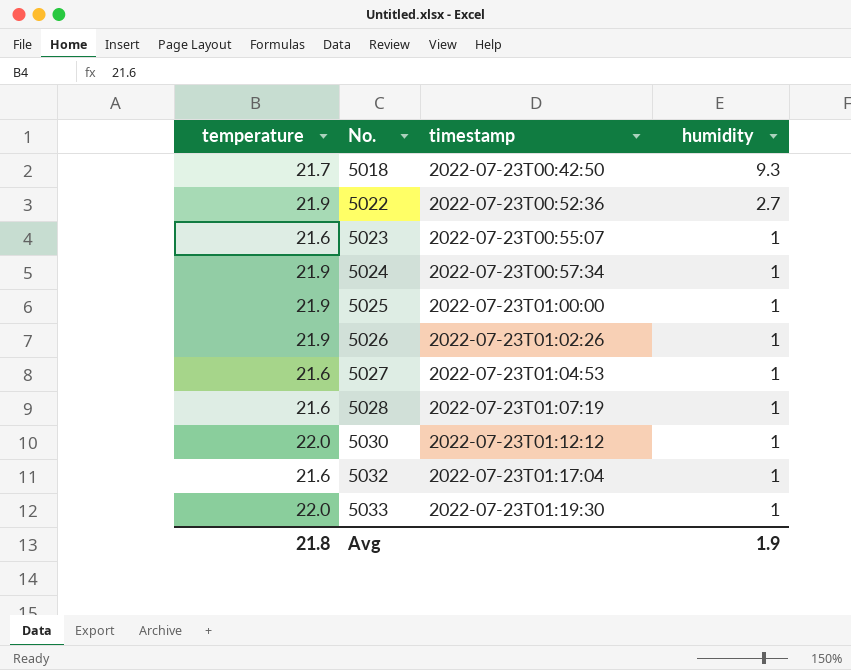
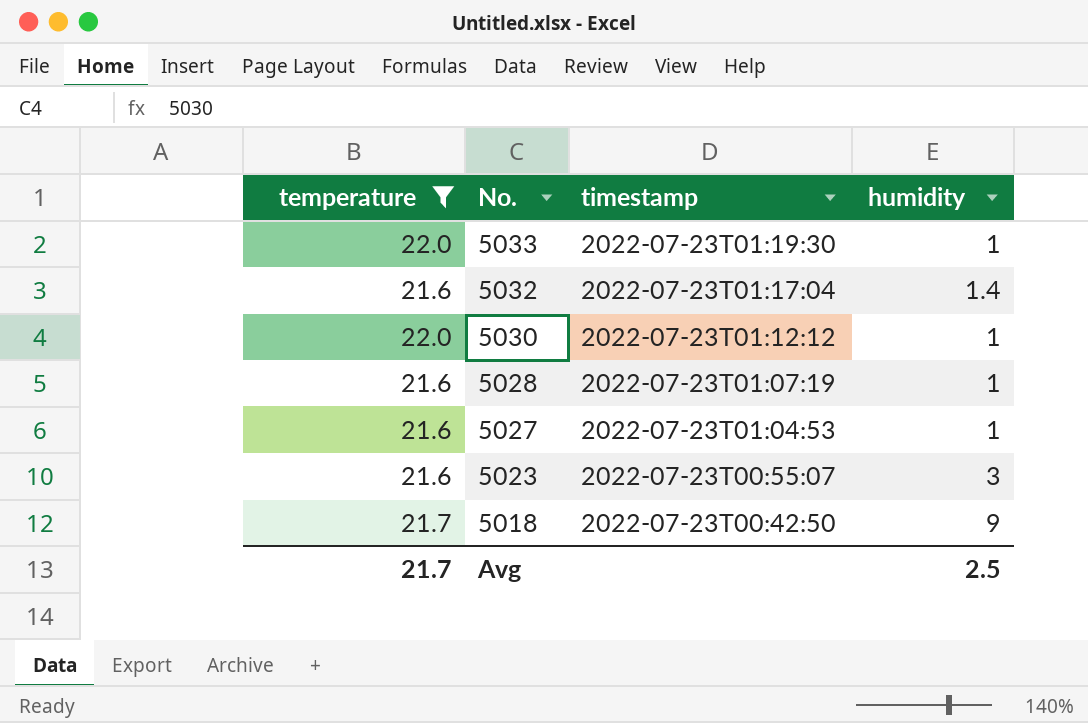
filter: none -> temperature != 21.9
row order: No. ascending -> No. descending
5032 | humidity: 1 -> 1.4
5023 | humidity: 1 -> 3
5018 | humidity: 9.3 -> 9
Avg | temperature: 21.8 -> 21.7
Avg | humidity: 1.9 -> 2.5

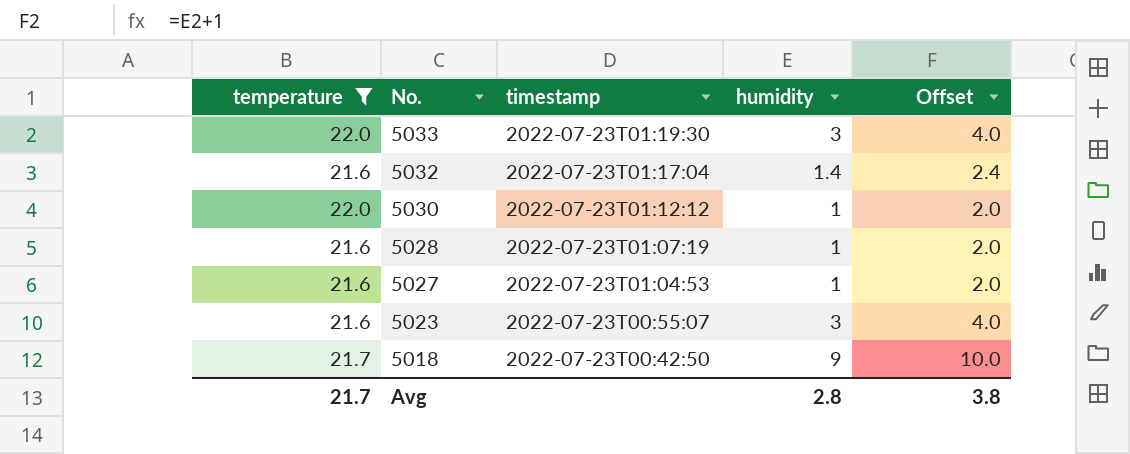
column Offset | formula: none -> [humidity] + 1
5033 | humidity: 1 -> 3
Avg | humidity: 2.5 -> 2.8

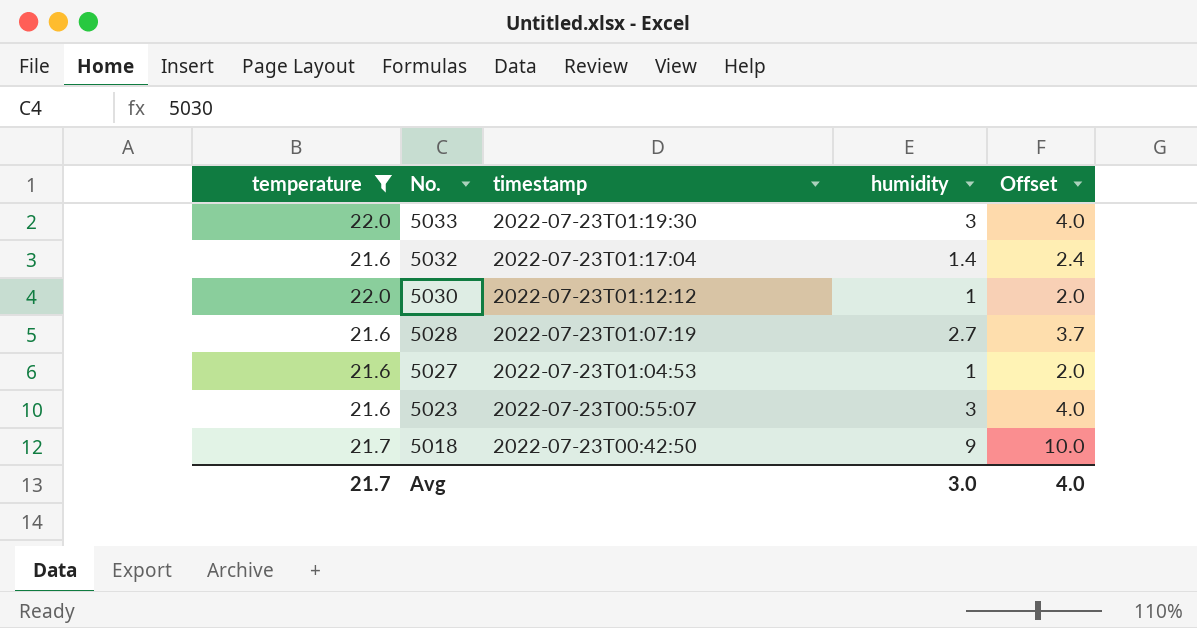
5028 | humidity: 1 -> 2.7
5028 | Offset: 2.0 -> 3.7
Avg | humidity: 2.8 -> 3.0
Avg | Offset: 3.8 -> 4.0

